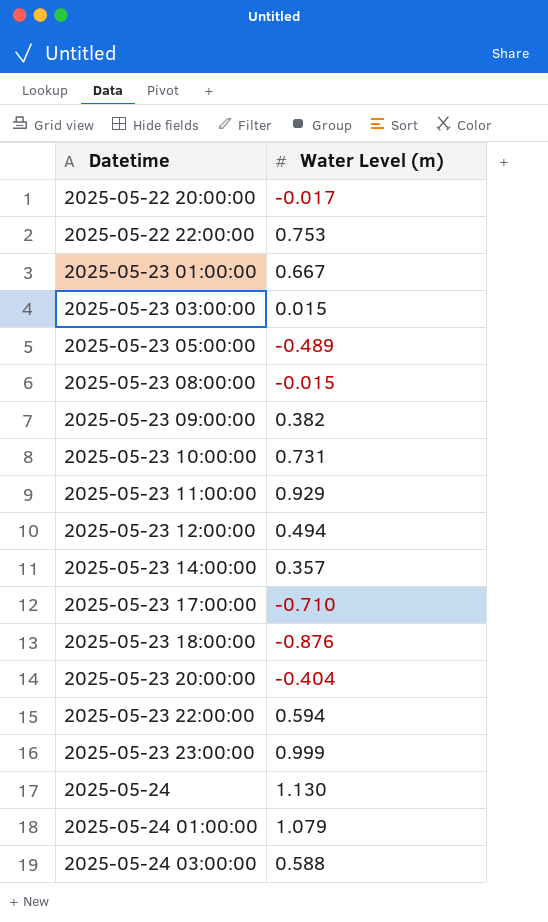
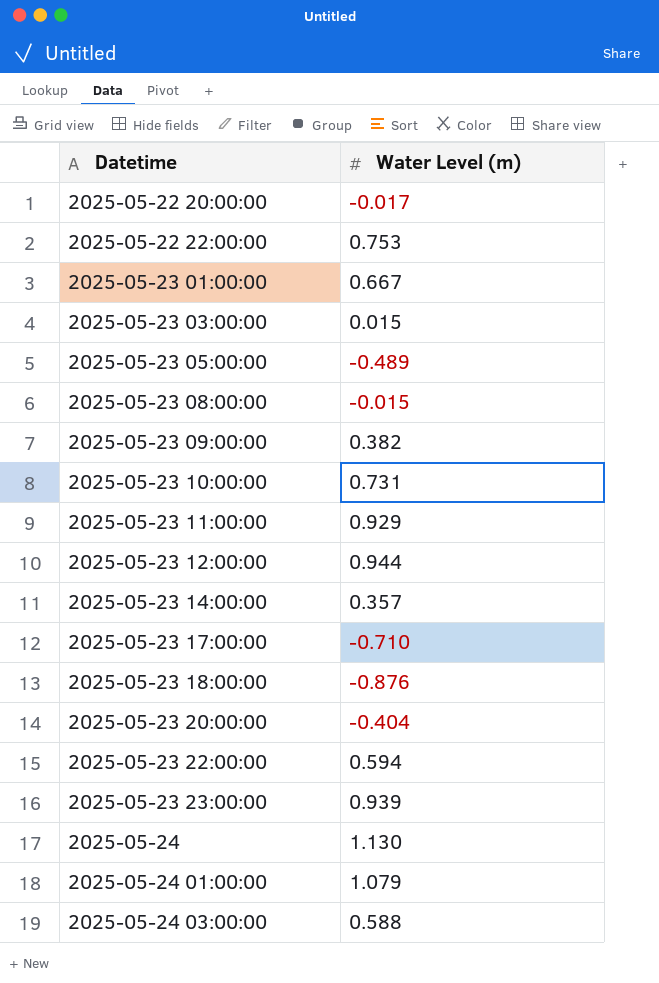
2025-05-23 12:00:00 | Water Level (m): 0.494 -> 0.944
2025-05-23 23:00:00 | Water Level (m): 0.999 -> 0.939

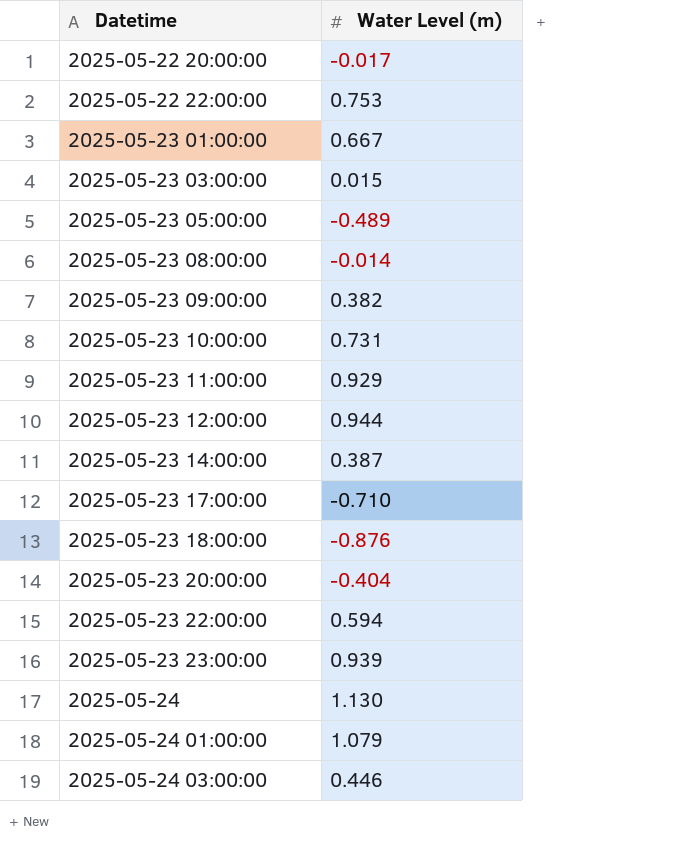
2025-05-23 08:00:00 | Water Level (m): -0.015 -> -0.014
2025-05-23 14:00:00 | Water Level (m): 0.357 -> 0.387
2025-05-24 03:00:00 | Water Level (m): 0.588 -> 0.446

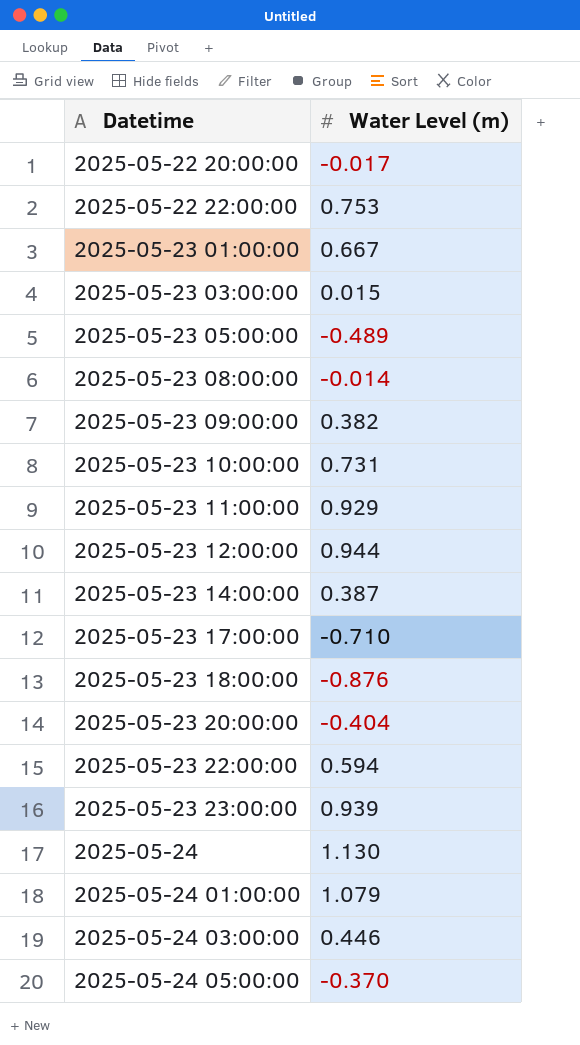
row 2025-05-24 05:00:00: none -> -0.370

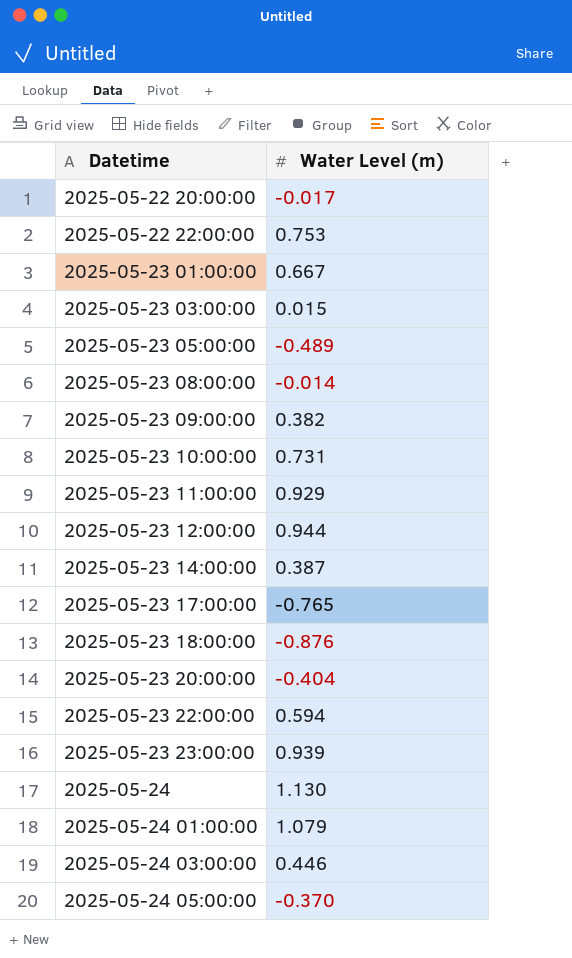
2025-05-23 17:00:00 | Water Level (m): -0.710 -> -0.765

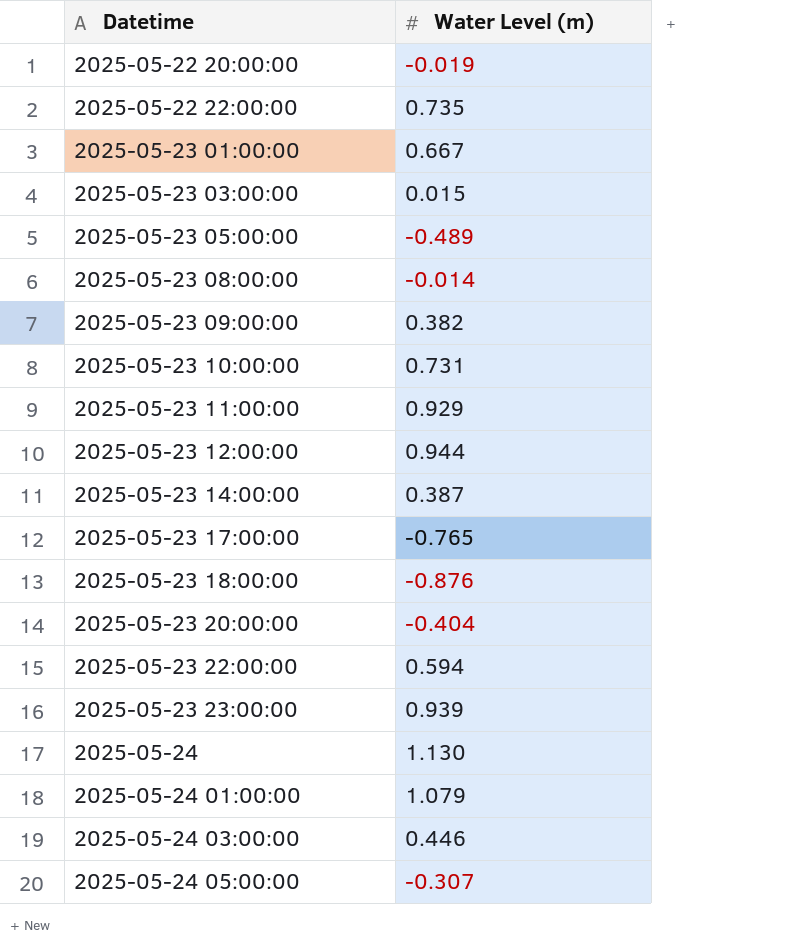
2025-05-22 20:00:00 | Water Level (m): -0.017 -> -0.019
2025-05-22 22:00:00 | Water Level (m): 0.753 -> 0.735
2025-05-24 05:00:00 | Water Level (m): -0.370 -> -0.307

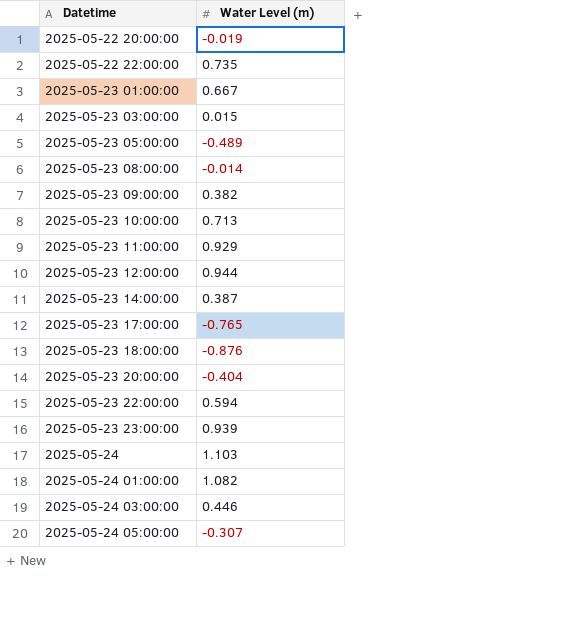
2025-05-23 10:00:00 | Water Level (m): 0.731 -> 0.713
2025-05-24 | Water Level (m): 1.130 -> 1.103
2025-05-24 01:00:00 | Water Level (m): 1.079 -> 1.082

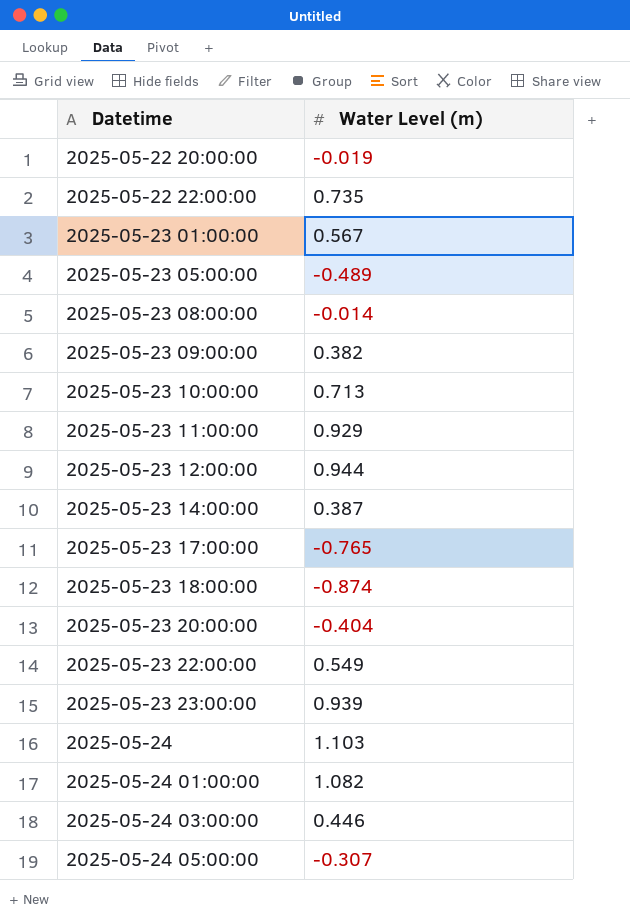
row 2025-05-23 03:00:00: 0.015 -> none
2025-05-23 01:00:00 | Water Level (m): 0.667 -> 0.567
2025-05-23 18:00:00 | Water Level (m): -0.876 -> -0.874
2025-05-23 22:00:00 | Water Level (m): 0.594 -> 0.549

